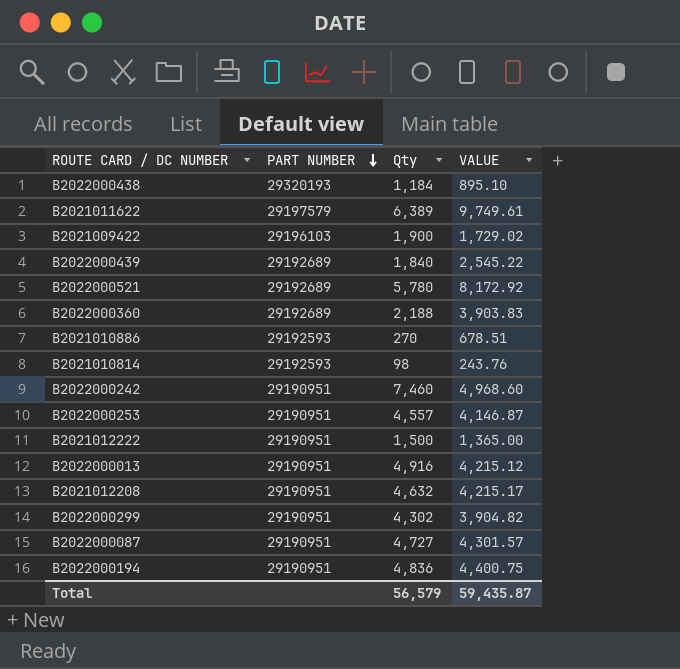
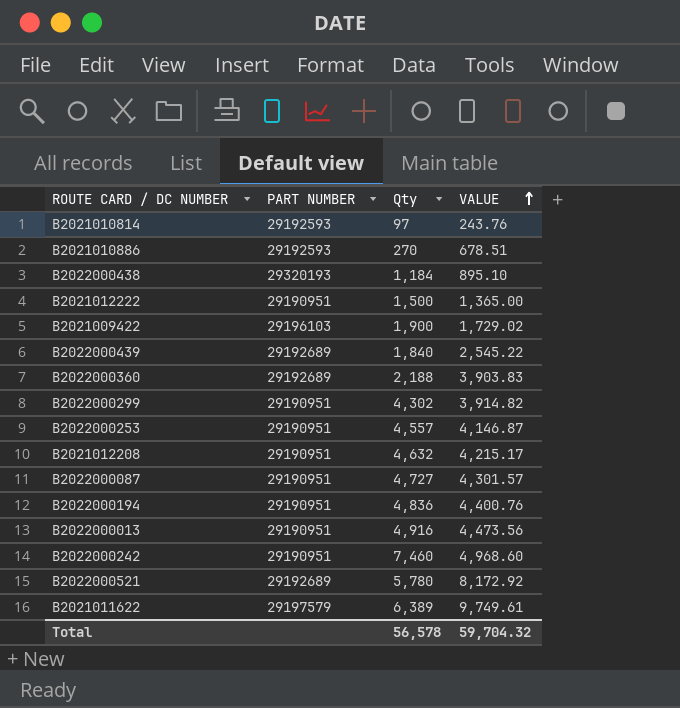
row order: PART NUMBER descending -> VALUE ascending
B2021010814 | Qty: 98 -> 97
B2022000299 | VALUE: 3,904.82 -> 3,914.82
B2022000194 | VALUE: 4,400.75 -> 4,400.76
B2022000013 | VALUE: 4,215.12 -> 4,473.56
Total | Qty: 56,579 -> 56,578
Total | VALUE: 59,435.87 -> 59,704.32

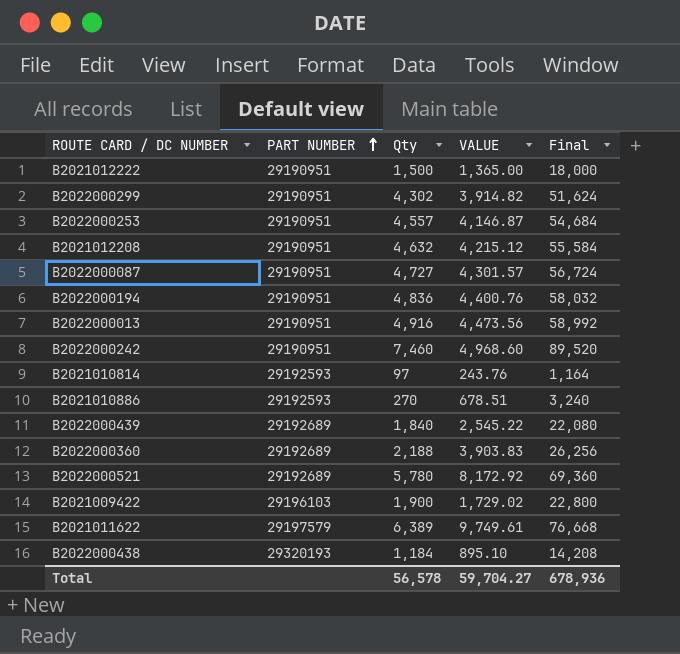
row order: VALUE ascending -> PART NUMBER ascending
column Final | formula: none -> [Qty] * 12
B2021012208 | VALUE: 4,215.17 -> 4,215.12
Total | VALUE: 59,704.32 -> 59,704.27

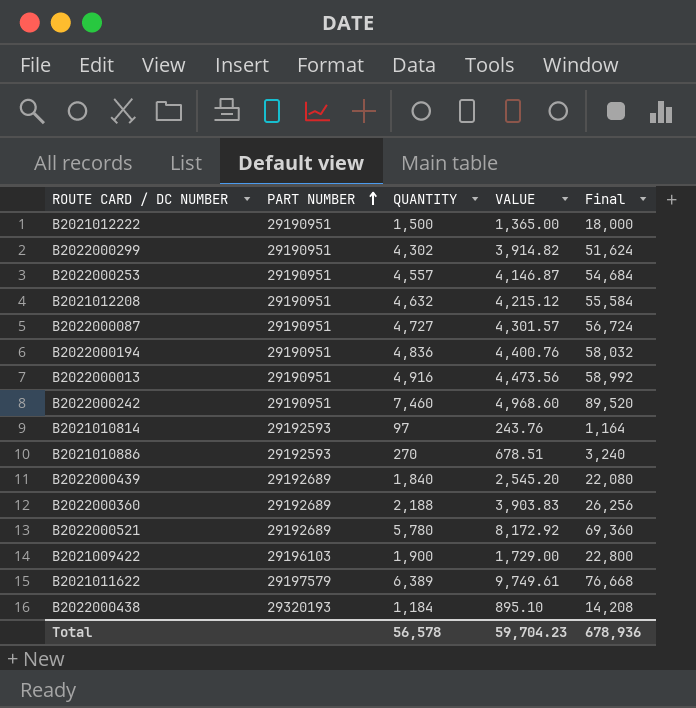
column name: Qty -> QUANTITY
B2022000439 | VALUE: 2,545.22 -> 2,545.20
B2021009422 | VALUE: 1,729.02 -> 1,729.00
Total | VALUE: 59,704.27 -> 59,704.23

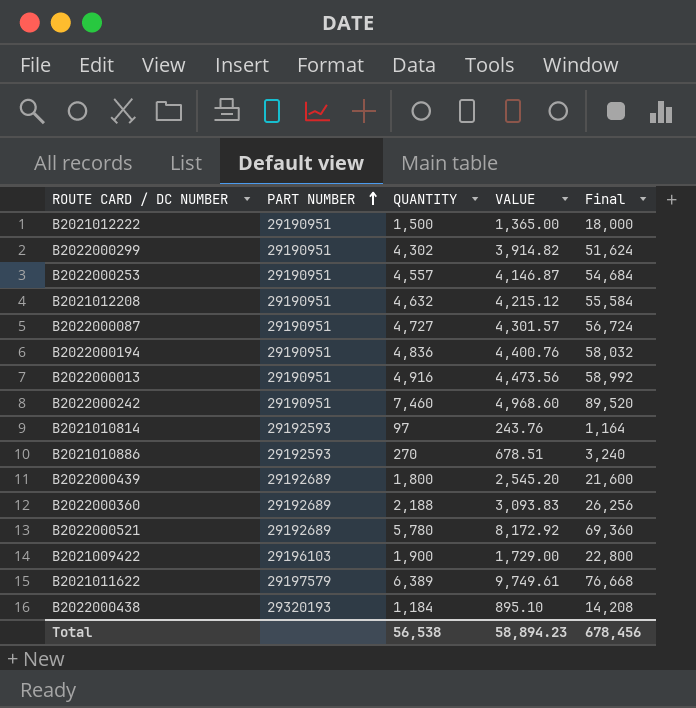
B2022000439 | QUANTITY: 1,840 -> 1,800
B2022000439 | Final: 22,080 -> 21,600
B2022000360 | VALUE: 3,903.83 -> 3,093.83
Total | QUANTITY: 56,578 -> 56,538
Total | VALUE: 59,704.23 -> 58,894.23
Total | Final: 678,936 -> 678,456

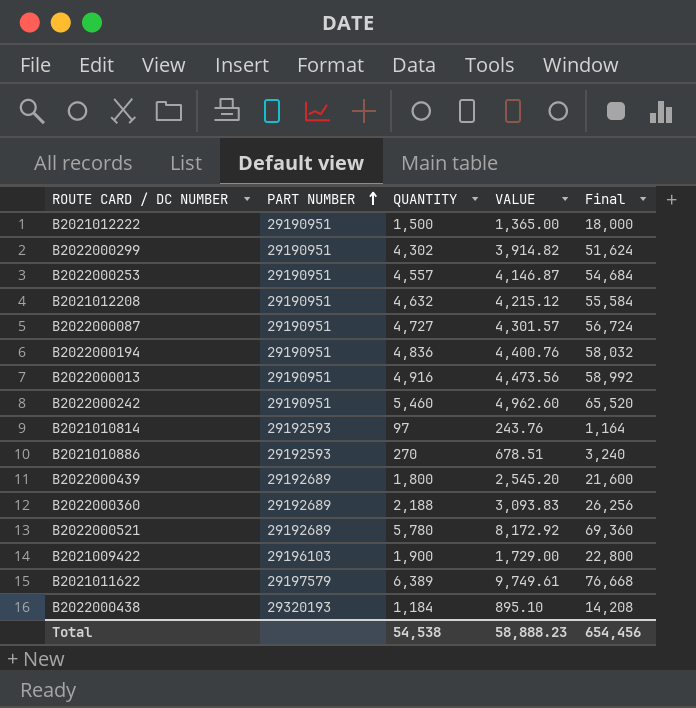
B2022000242 | QUANTITY: 7,460 -> 5,460
B2022000242 | VALUE: 4,968.60 -> 4,962.60
B2022000242 | Final: 89,520 -> 65,520
Total | QUANTITY: 56,538 -> 54,538
Total | VALUE: 58,894.23 -> 58,888.23
Total | Final: 678,456 -> 654,456

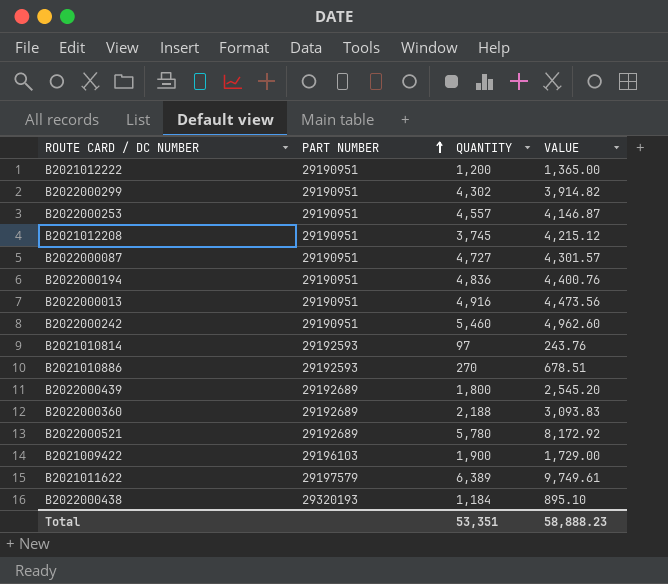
column Final | formula: [QUANTITY] * 12 -> none
B2021012222 | QUANTITY: 1,500 -> 1,200
B2021012208 | QUANTITY: 4,632 -> 3,745
Total | QUANTITY: 54,538 -> 53,351

